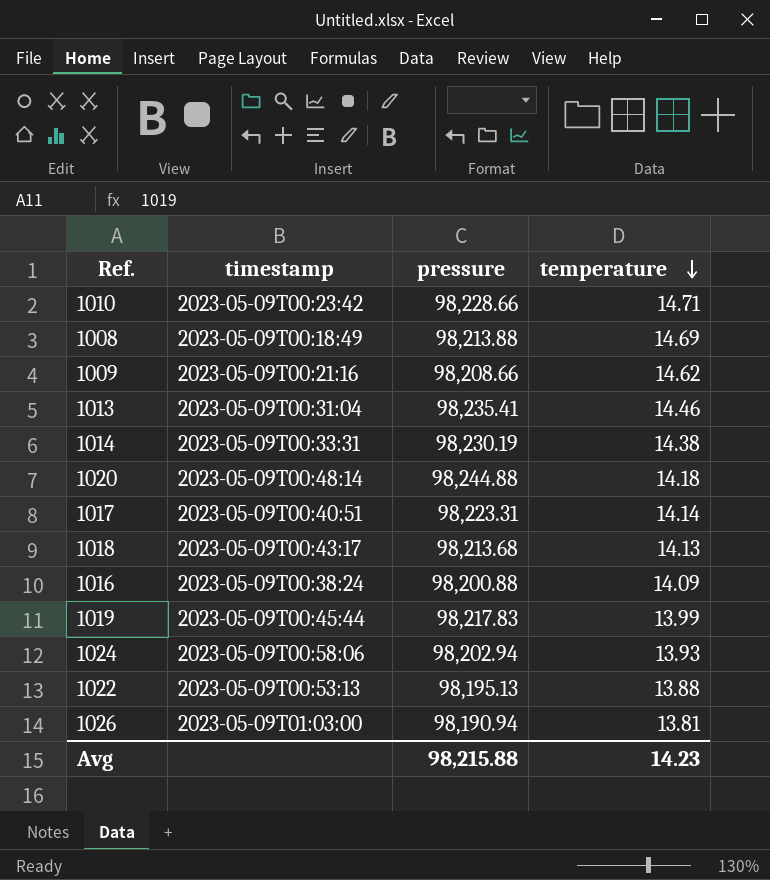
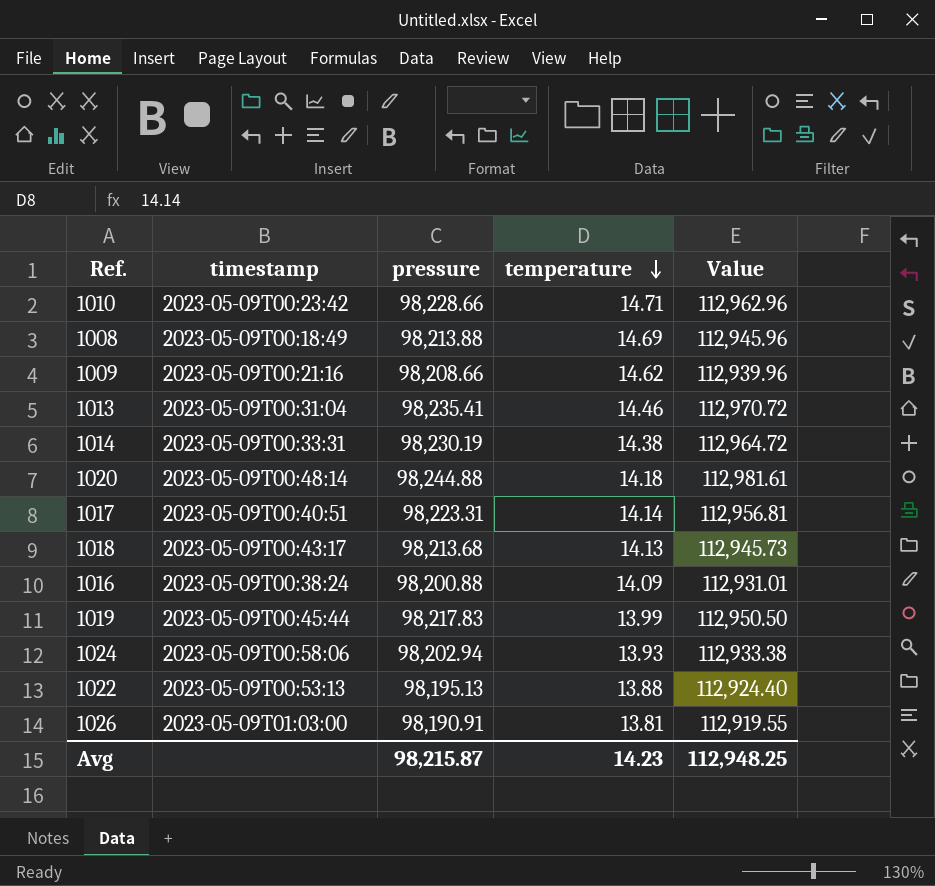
column Value | formula: none -> [pressure] * 1.15
1026 | pressure: 98,190.94 -> 98,190.91
Avg | pressure: 98,215.88 -> 98,215.87

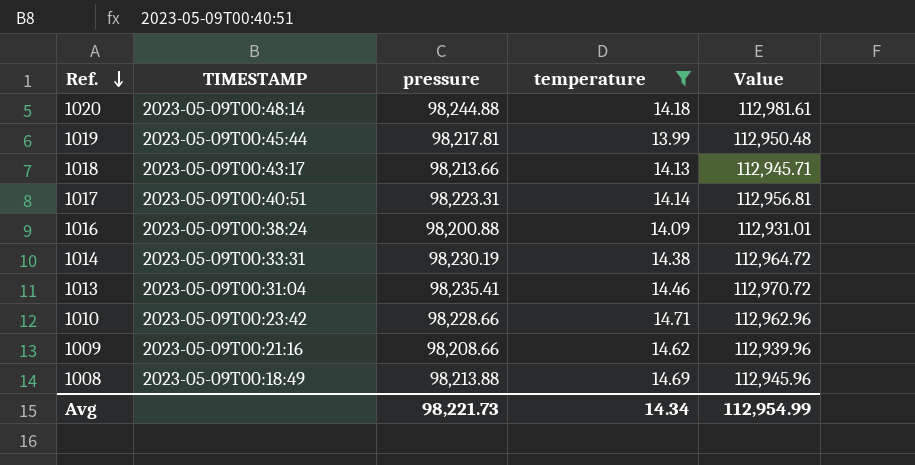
filter: none -> temperature >= 13.99
row order: temperature descending -> Ref. descending
column name: timestamp -> TIMESTAMP
1019 | pressure: 98,217.83 -> 98,217.81
1019 | Value: 112,950.50 -> 112,950.48
1018 | pressure: 98,213.68 -> 98,213.66
1018 | Value: 112,945.73 -> 112,945.71
Avg | pressure: 98,215.87 -> 98,221.73
Avg | temperature: 14.23 -> 14.34
Avg | Value: 112,948.25 -> 112,954.99

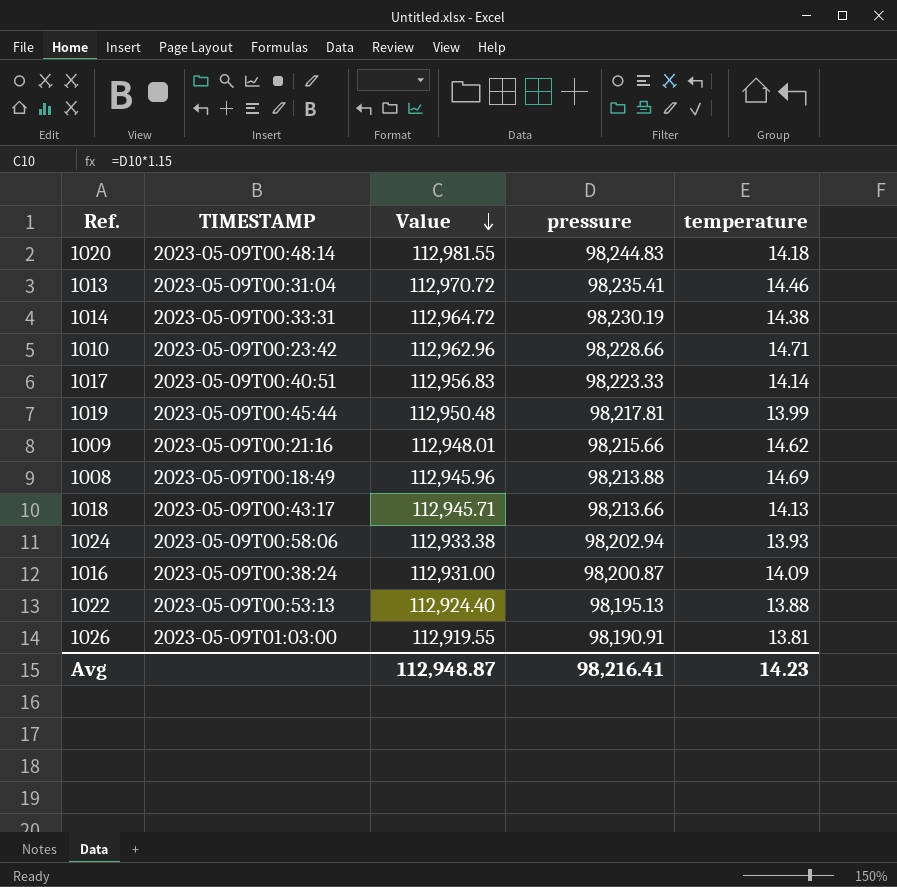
filter: temperature >= 13.99 -> none
row order: Ref. descending -> Value descending
column Value | position: 5 -> 3
1020 | Value: 112,981.61 -> 112,981.55
1020 | pressure: 98,244.88 -> 98,244.83
1017 | Value: 112,956.81 -> 112,956.83
1017 | pressure: 98,223.31 -> 98,223.33
1009 | Value: 112,939.96 -> 112,948.01
1009 | pressure: 98,208.66 -> 98,215.66
1016 | Value: 112,931.01 -> 112,931.00
1016 | pressure: 98,200.88 -> 98,200.87
Avg | Value: 112,954.99 -> 112,948.87
Avg | pressure: 98,221.73 -> 98,216.41
Avg | temperature: 14.34 -> 14.23

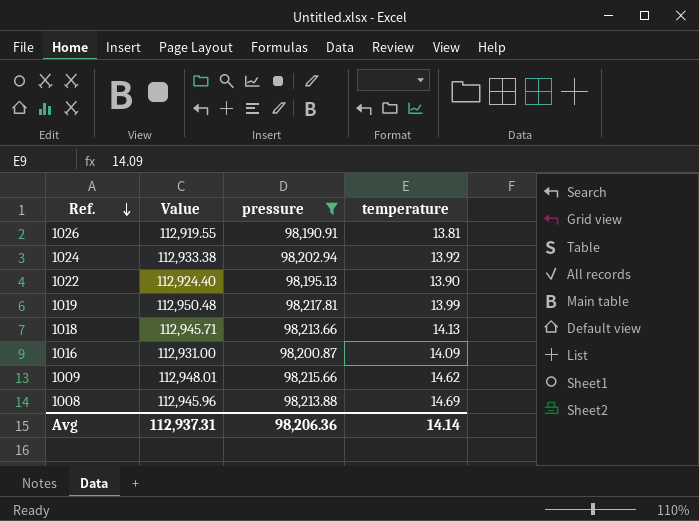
filter: none -> pressure <= 98,217.81
row order: Value descending -> Ref. descending
column TIMESTAMP | position: 2 -> none
1024 | temperature: 13.93 -> 13.92
1022 | temperature: 13.88 -> 13.90
Avg | Value: 112,948.87 -> 112,937.31
Avg | pressure: 98,216.41 -> 98,206.36
Avg | temperature: 14.23 -> 14.14

